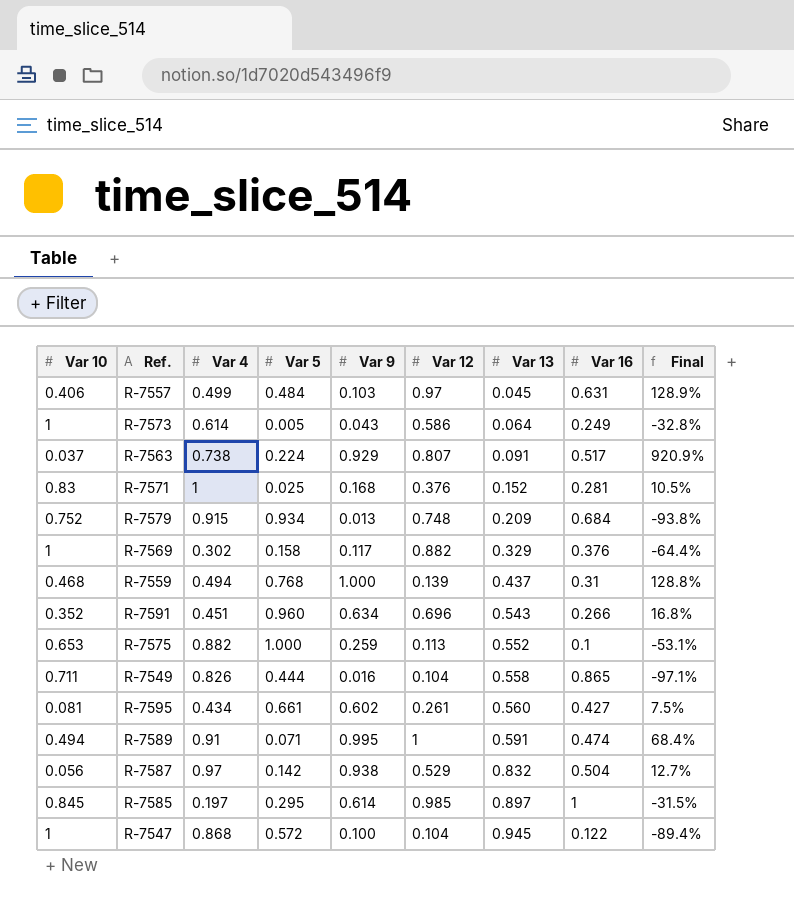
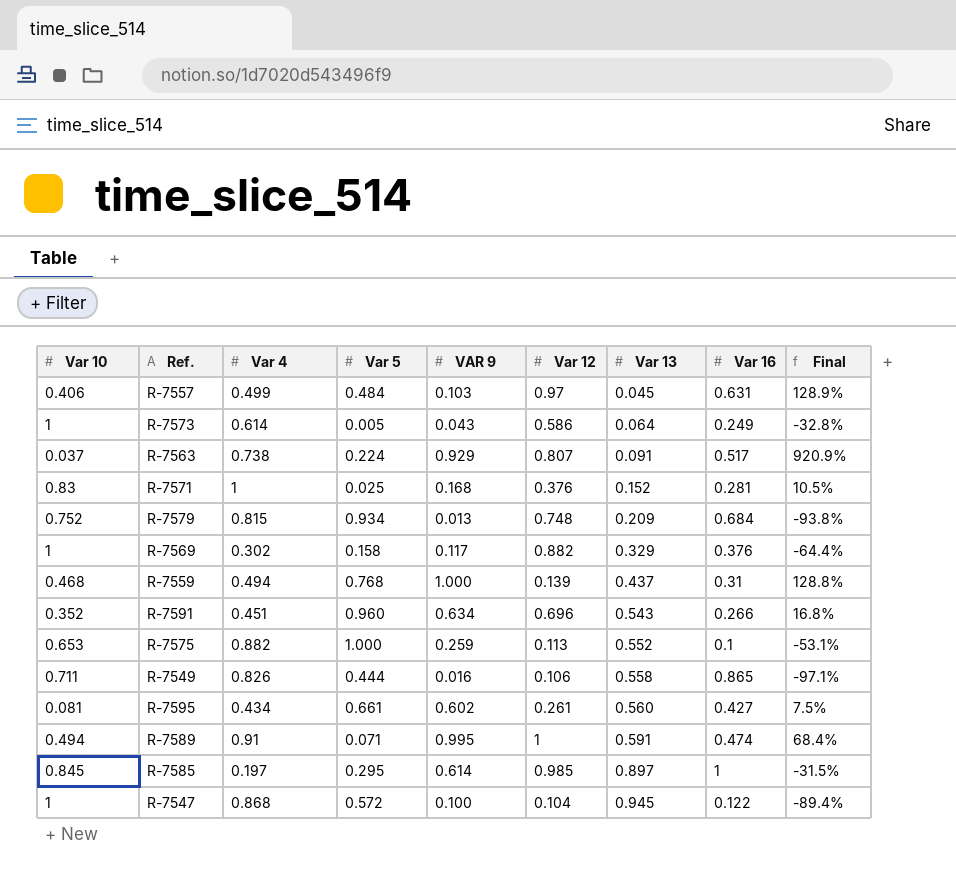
column name: Var 9 -> VAR 9
row R-7587: 0.056 | 0.97 | 0.142 | 0.938 | 0.529 | 0.832 | 0.504 | 12.7% -> none
R-7579 | Var 4: 0.915 -> 0.815
R-7549 | Var 12: 0.104 -> 0.106

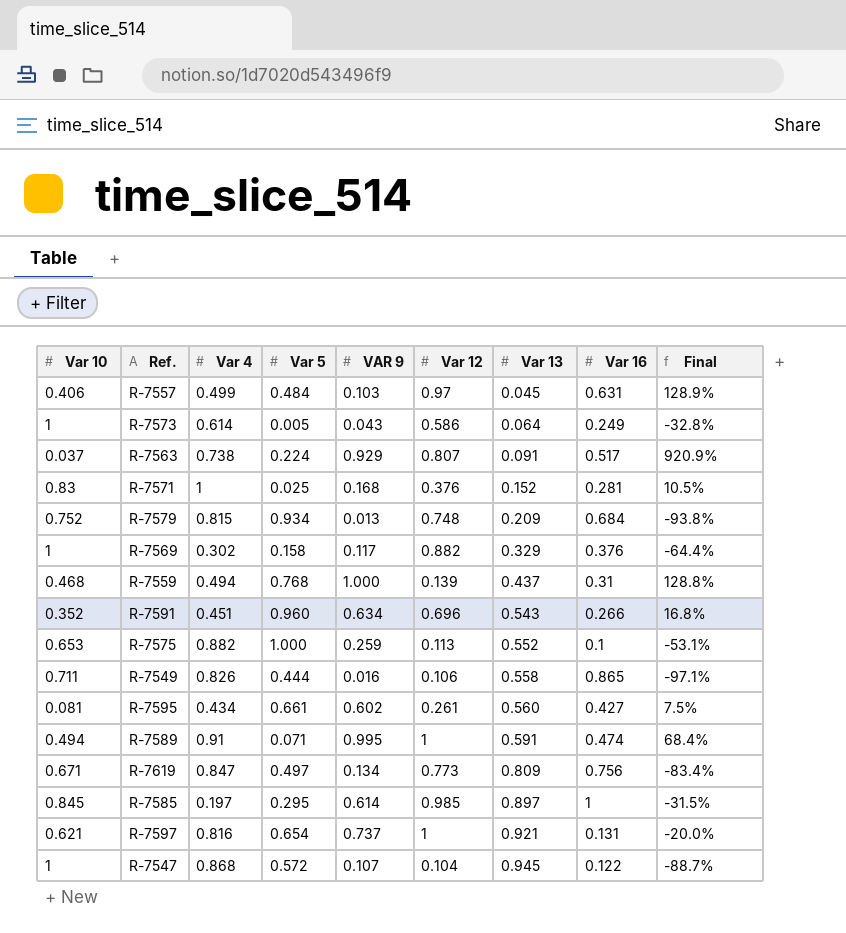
row R-7619: none -> 0.671 | 0.847 | 0.497 | 0.134 | 0.773 | 0.809 | 0.756 | -83.4%
row R-7597: none -> 0.621 | 0.816 | 0.654 | 0.737 | 1 | 0.921 | 0.131 | -20.0%
R-7547 | VAR 9: 0.100 -> 0.107
R-7547 | Final: -89.4% -> -88.7%

